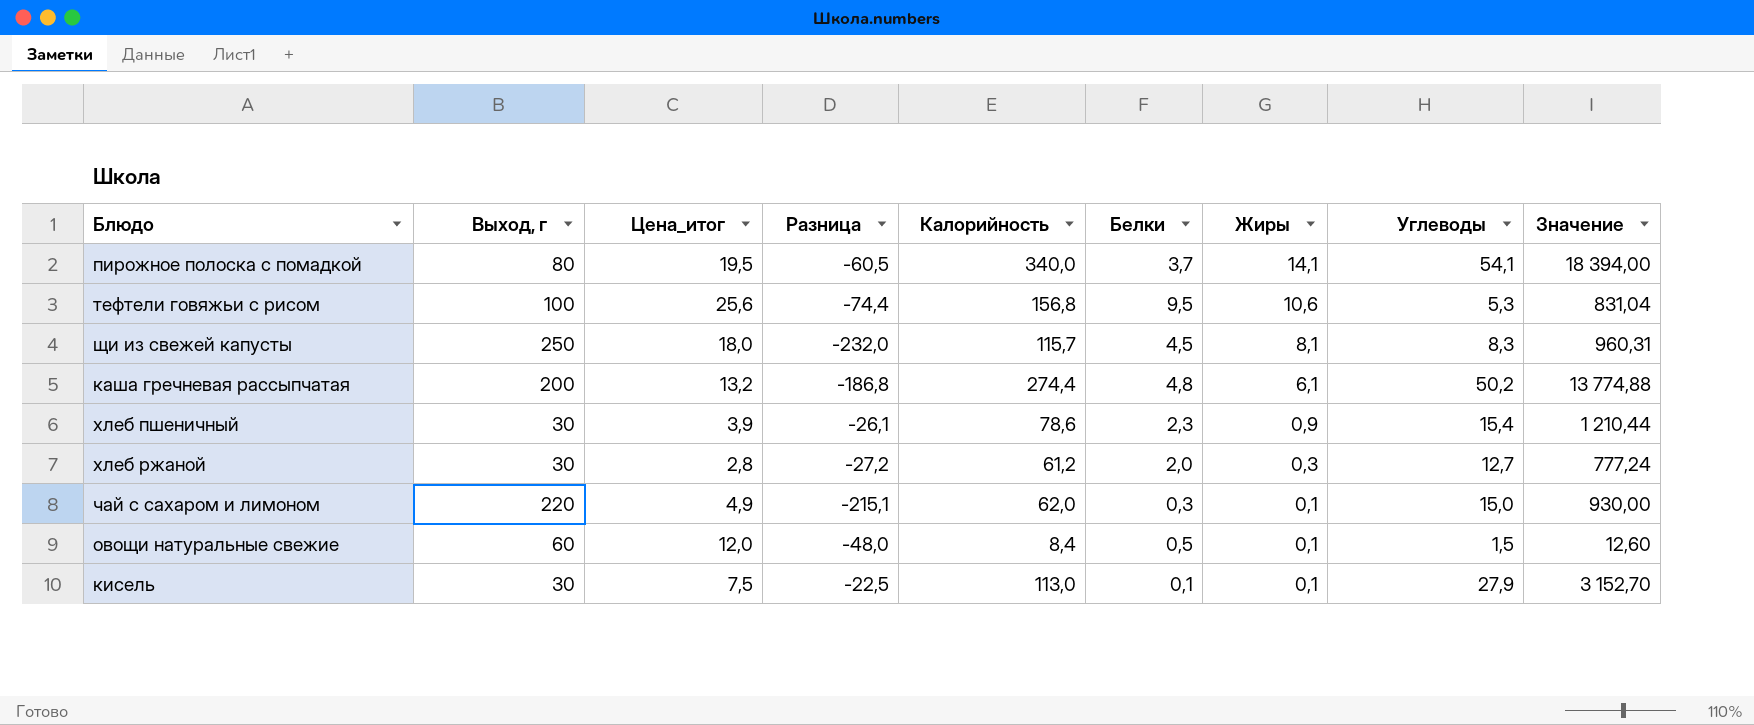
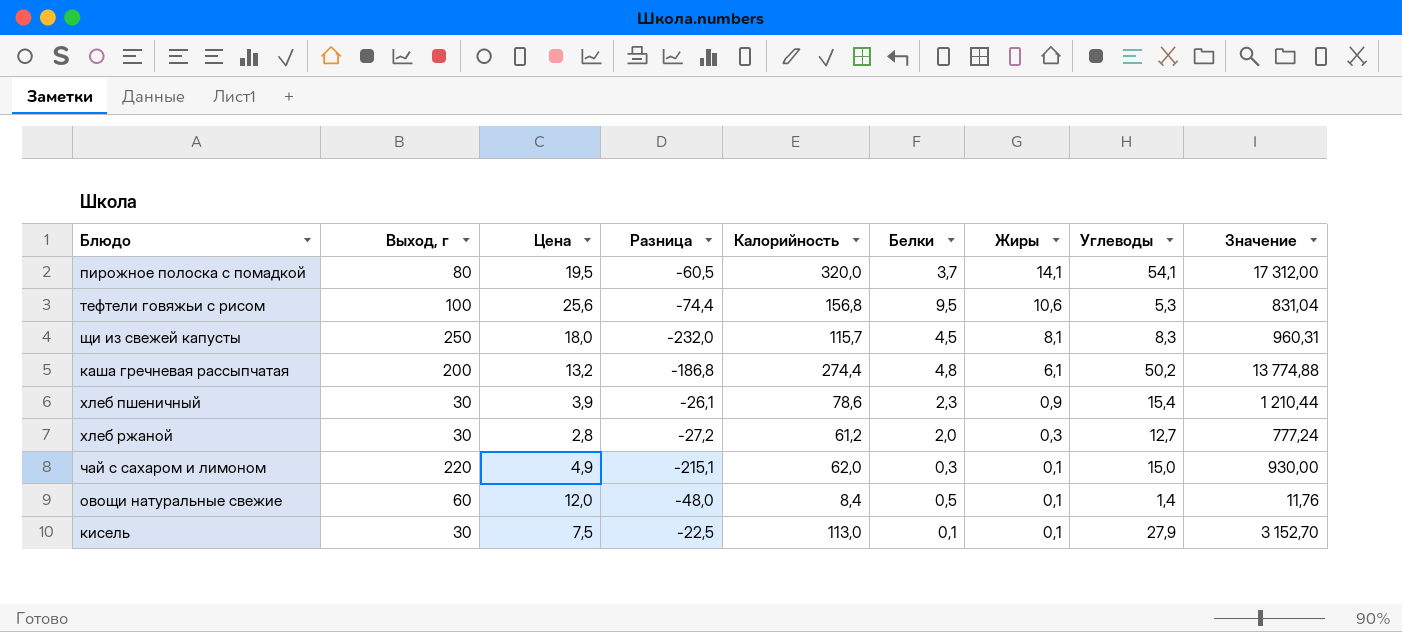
column name: Цена_итог -> Цена
пирожное полоска с помадкой | Калорийность: 340,0 -> 320,0
пирожное полоска с помадкой | Значение: 18 394,00 -> 17 312,00
овощи натуральные свежие | Углеводы: 1,5 -> 1,4
овощи натуральные свежие | Значение: 12,60 -> 11,76

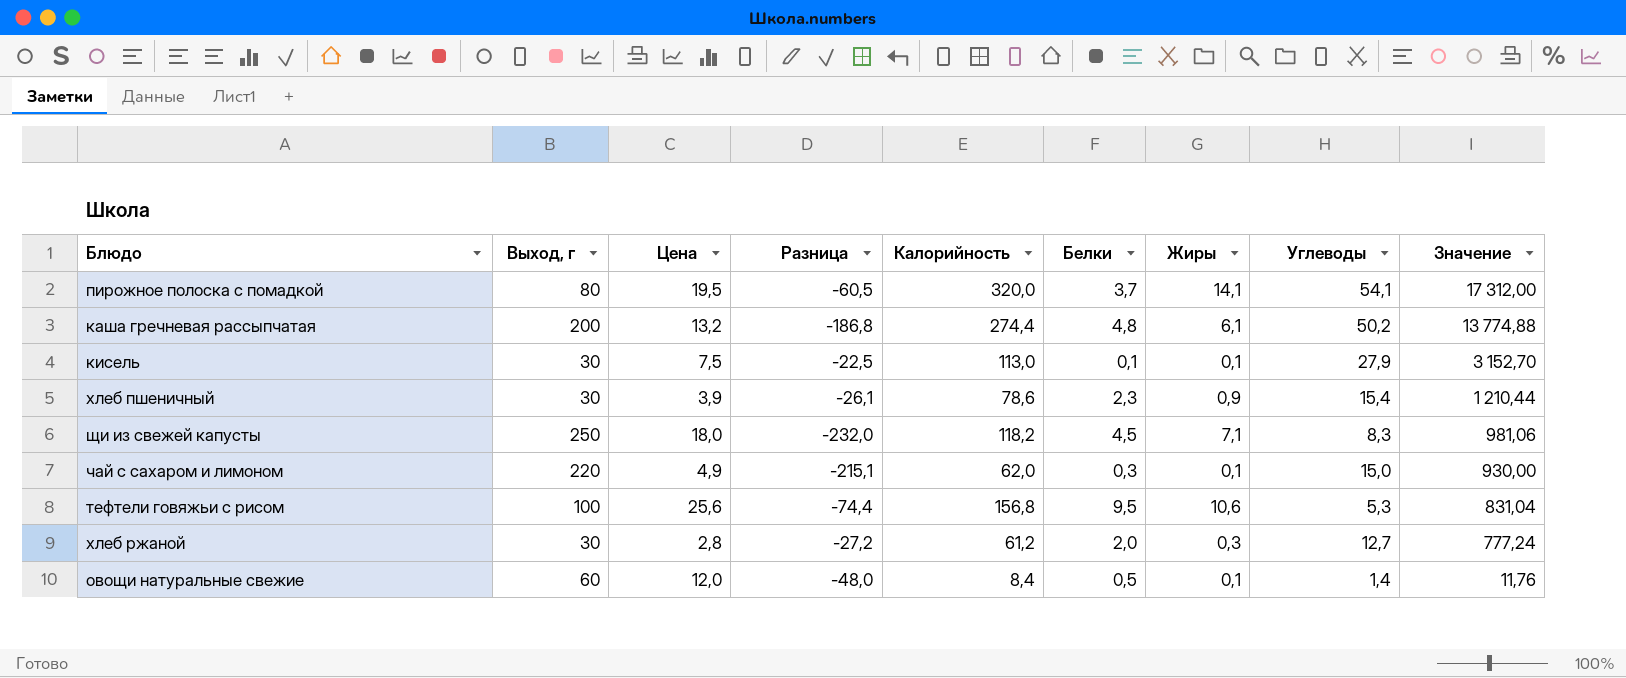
row order: Жиры descending -> Значение descending
щи из свежей капусты | Калорийность: 115,7 -> 118,2
щи из свежей капусты | Жиры: 8,1 -> 7,1
щи из свежей капусты | Значение: 960,31 -> 981,06

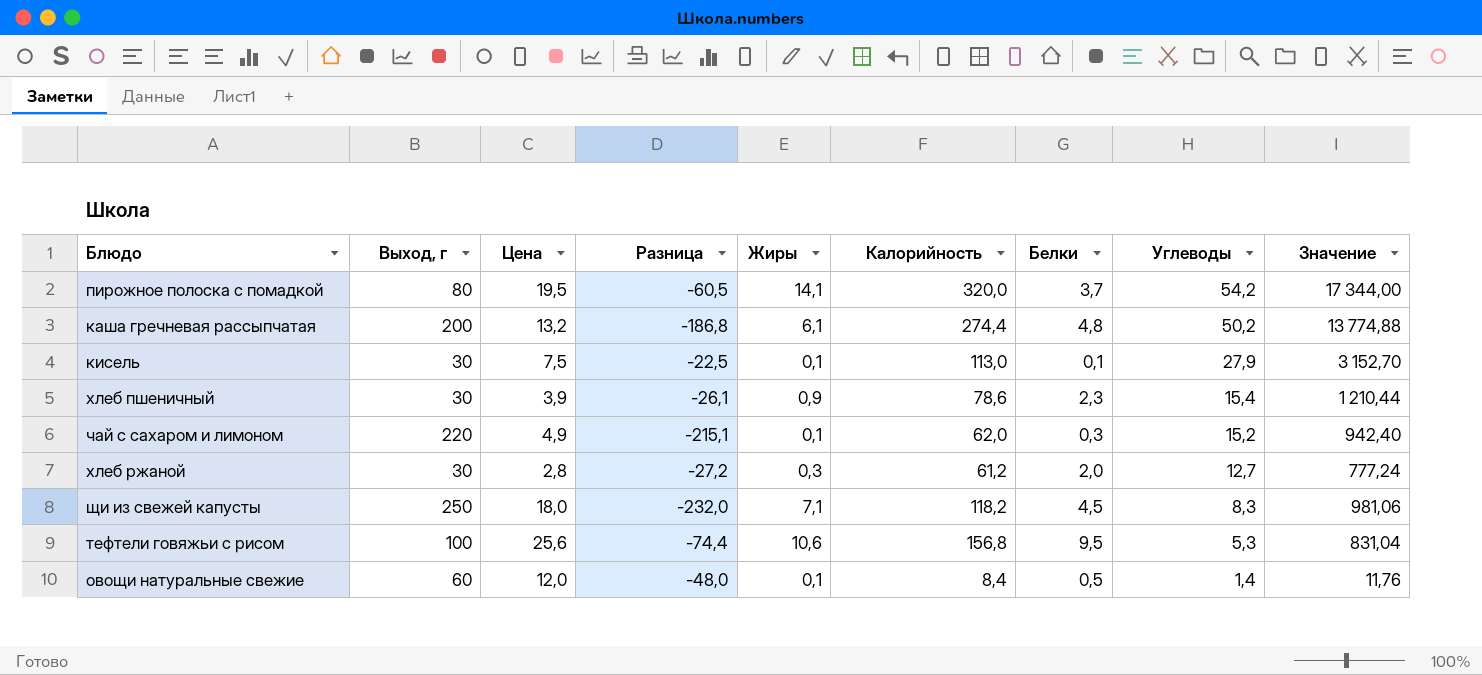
row order: Значение descending -> Углеводы descending
column Жиры | position: 7 -> 5
пирожное полоска с помадкой | Углеводы: 54,1 -> 54,2
пирожное полоска с помадкой | Значение: 17 312,00 -> 17 344,00
чай с сахаром и лимоном | Углеводы: 15,0 -> 15,2
чай с сахаром и лимоном | Значение: 930,00 -> 942,40

